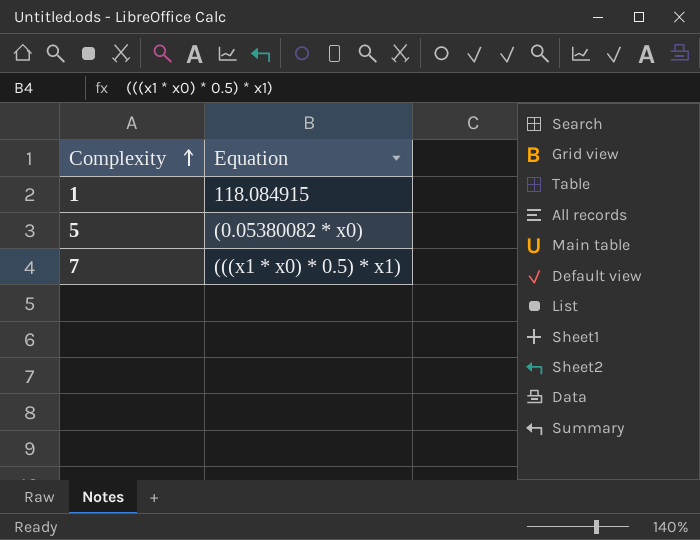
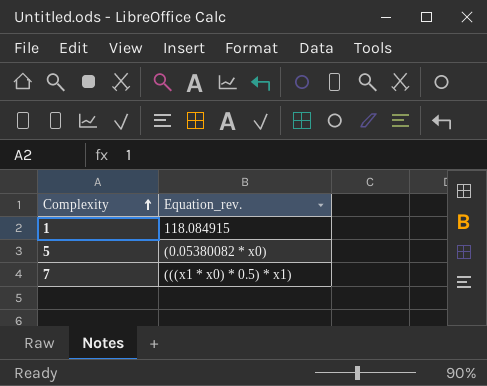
column name: Equation -> Equation_rev.

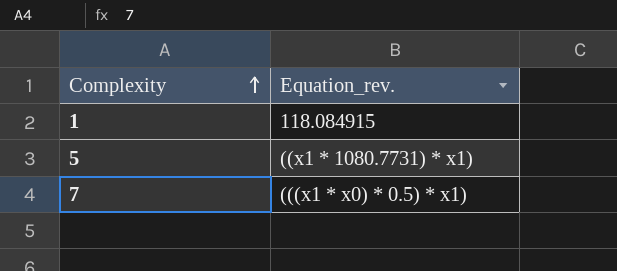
5 | Equation_rev.: (0.05380082 * x0) -> ((x1 * 1080.7731) * x1)

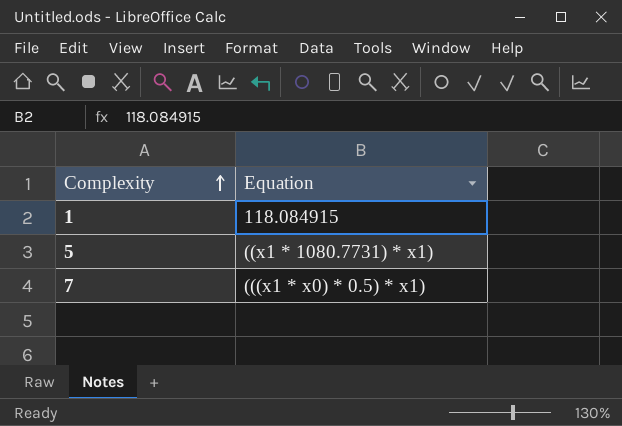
column name: Equation_rev. -> Equation

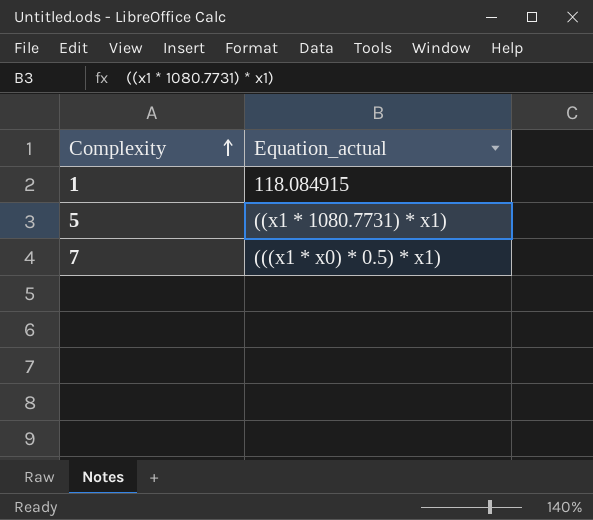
column name: Equation -> Equation_actual

